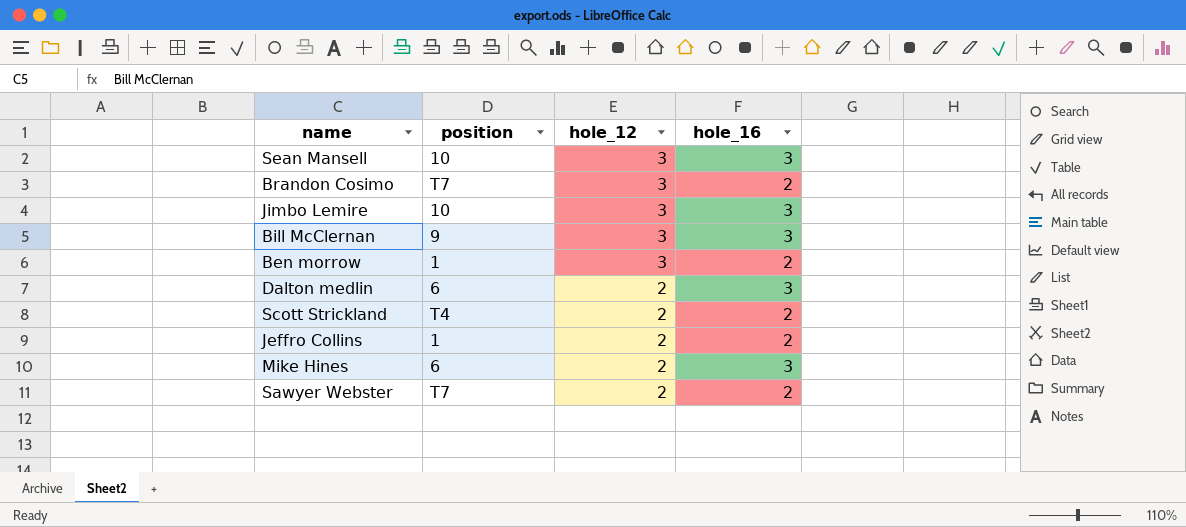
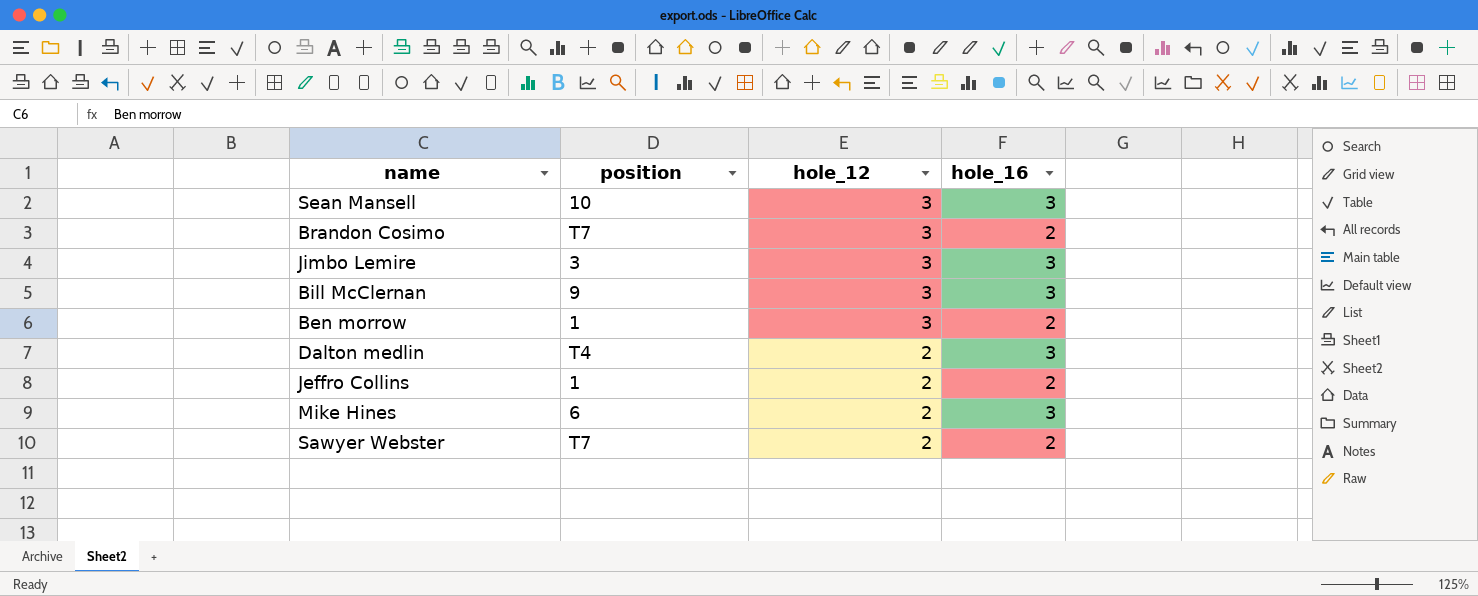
row Scott Strickland: T4 | 2 | 2 -> none
Jimbo Lemire | position: 10 -> 3
Dalton medlin | position: 6 -> T4

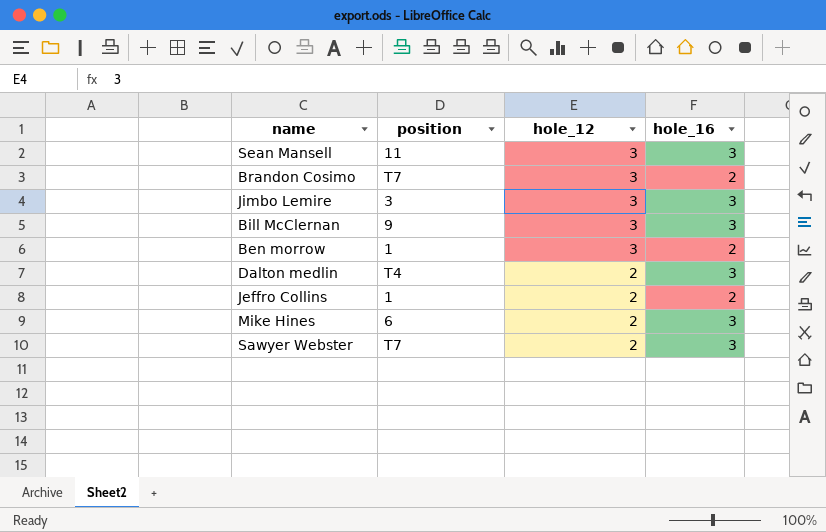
Sean Mansell | position: 10 -> 11
Sawyer Webster | hole_16: 2 -> 3

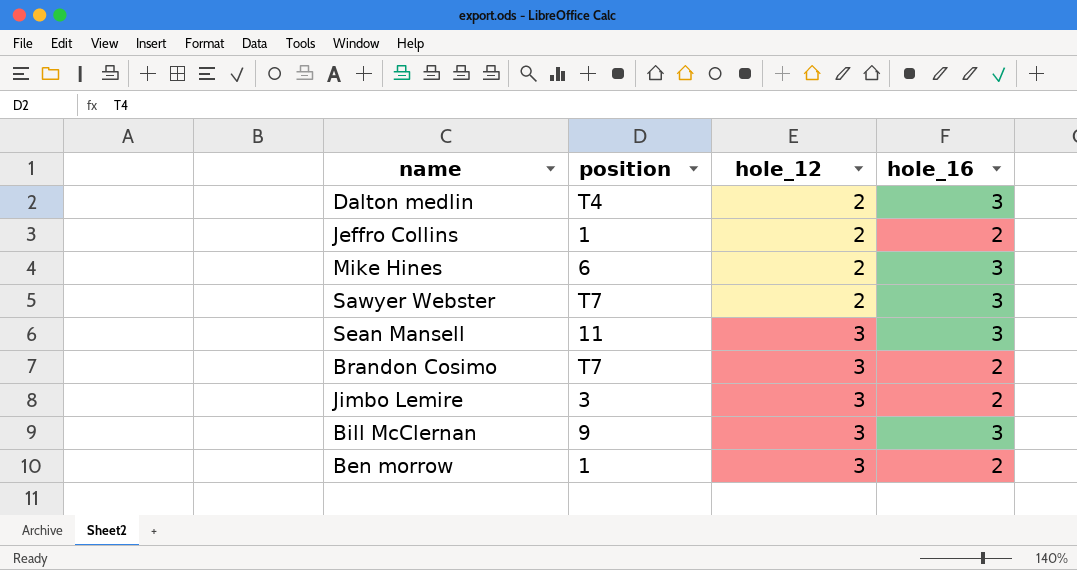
row order: hole_12 descending -> hole_12 ascending
Jimbo Lemire | hole_16: 3 -> 2

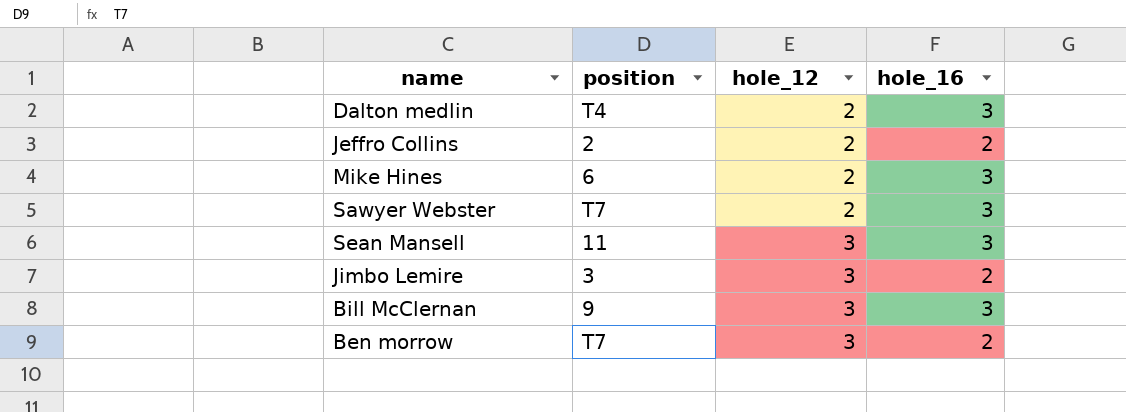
row Brandon Cosimo: T7 | 3 | 2 -> none
Jeffro Collins | position: 1 -> 2
Ben morrow | position: 1 -> T7

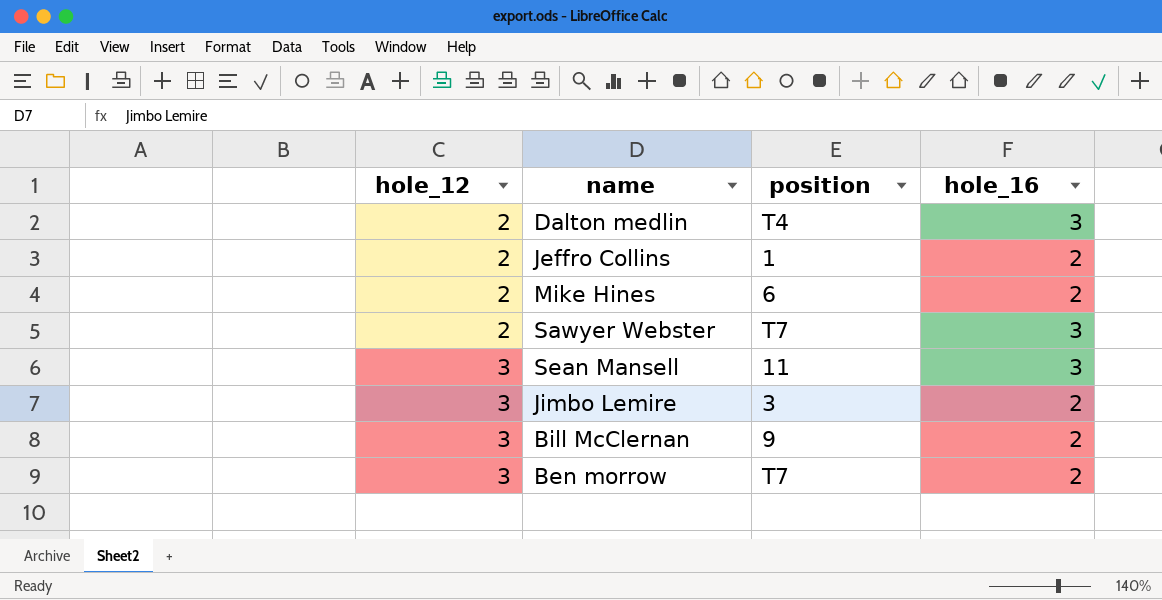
column hole_12 | position: 3 -> 1
Jeffro Collins | position: 2 -> 1
Mike Hines | hole_16: 3 -> 2
Bill McClernan | hole_16: 3 -> 2

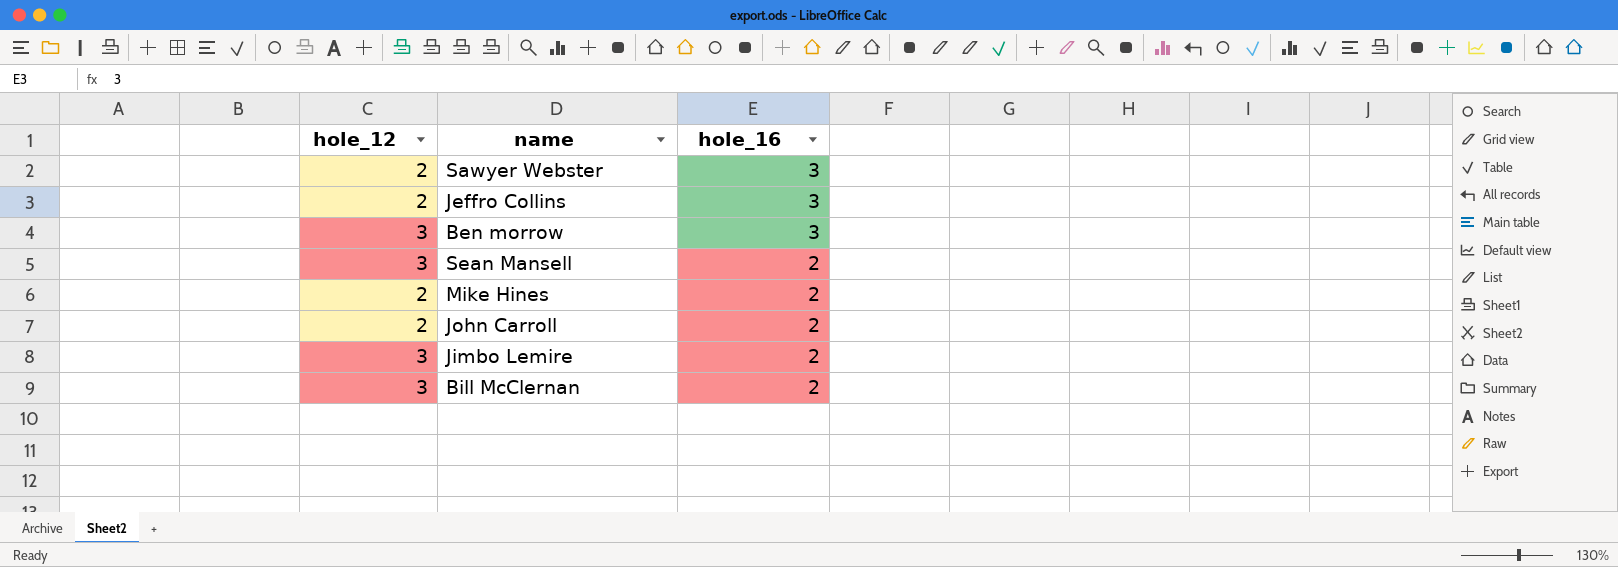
row order: hole_12 ascending -> hole_16 descending
column position | position: 3 -> none
row Dalton medlin: 2 | T4 | 3 -> none
Jeffro Collins | hole_16: 2 -> 3
Ben morrow | hole_16: 2 -> 3
Sean Mansell | hole_16: 3 -> 2
row John Carroll: none -> 2 | 2

